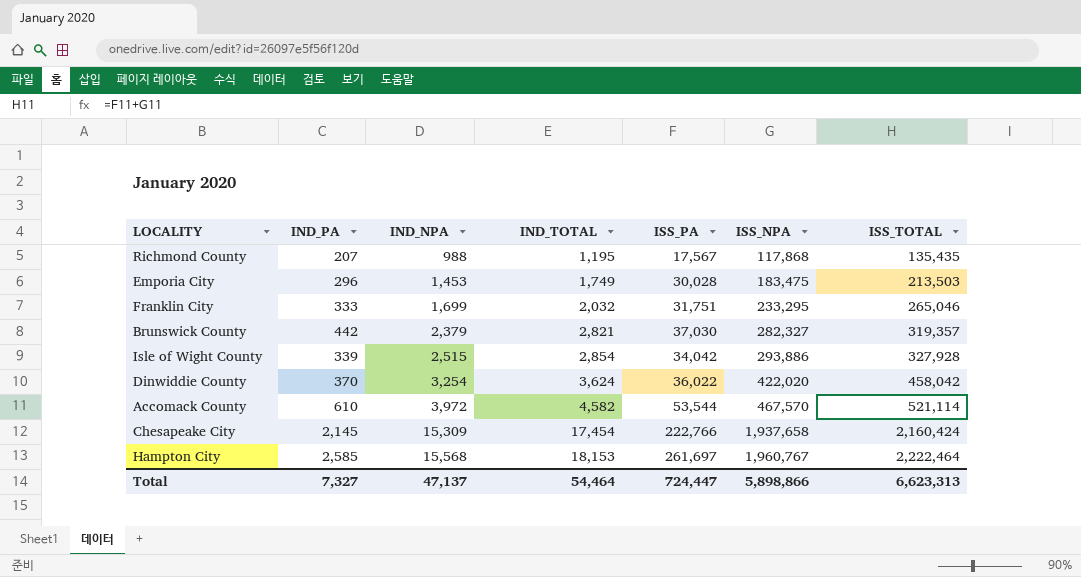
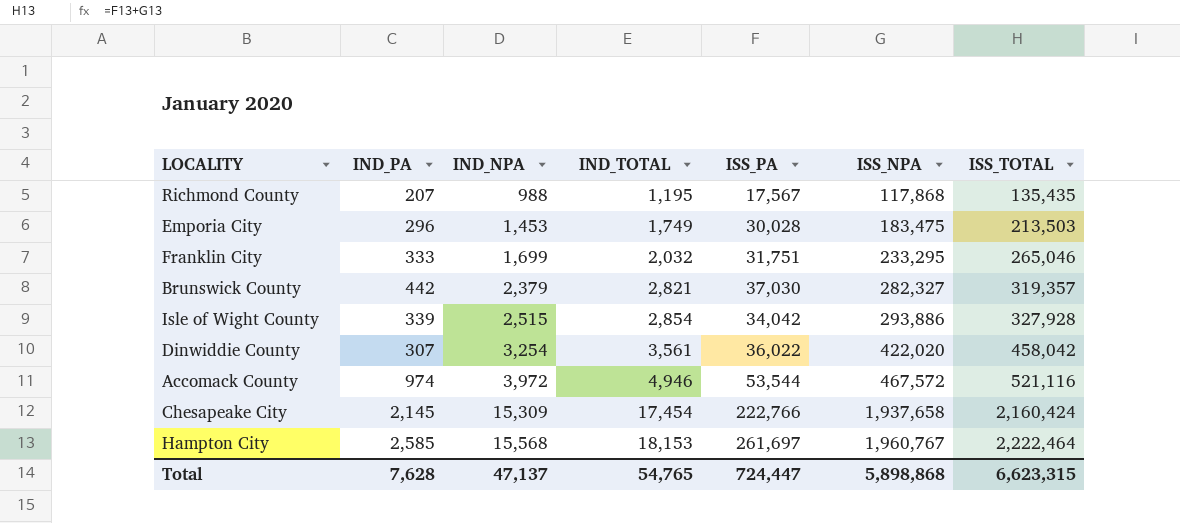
Dinwiddie County | IND_PA: 370 -> 307
Dinwiddie County | IND_TOTAL: 3,624 -> 3,561
Accomack County | IND_PA: 610 -> 974
Accomack County | IND_TOTAL: 4,582 -> 4,946
Accomack County | ISS_NPA: 467,570 -> 467,572
Accomack County | ISS_TOTAL: 521,114 -> 521,116
Total | IND_PA: 7,327 -> 7,628
Total | IND_TOTAL: 54,464 -> 54,765
Total | ISS_NPA: 5,898,866 -> 5,898,868
Total | ISS_TOTAL: 6,623,313 -> 6,623,315

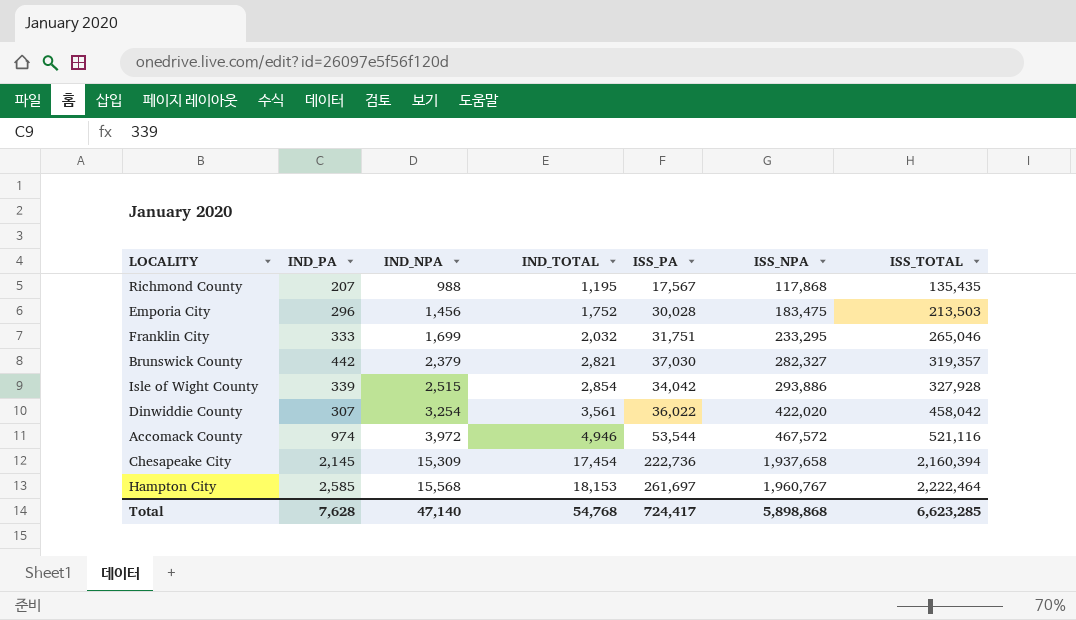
Emporia City | IND_NPA: 1,453 -> 1,456
Emporia City | IND_TOTAL: 1,749 -> 1,752
Chesapeake City | ISS_PA: 222,766 -> 222,736
Chesapeake City | ISS_TOTAL: 2,160,424 -> 2,160,394
Total | IND_NPA: 47,137 -> 47,140
Total | IND_TOTAL: 54,765 -> 54,768
Total | ISS_PA: 724,447 -> 724,417
Total | ISS_TOTAL: 6,623,315 -> 6,623,285

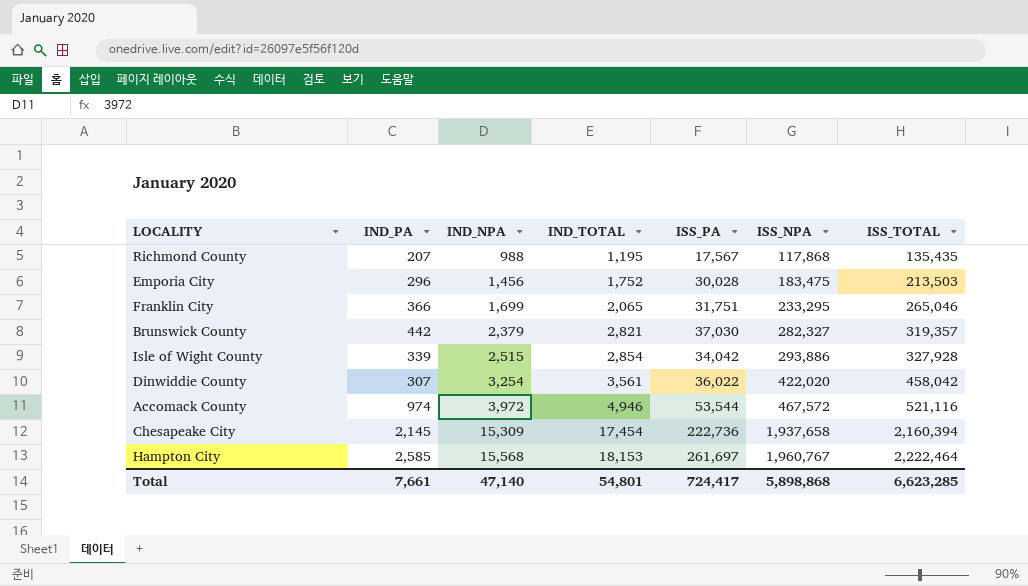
Franklin City | IND_PA: 333 -> 366
Franklin City | IND_TOTAL: 2,032 -> 2,065
Total | IND_PA: 7,628 -> 7,661
Total | IND_TOTAL: 54,768 -> 54,801

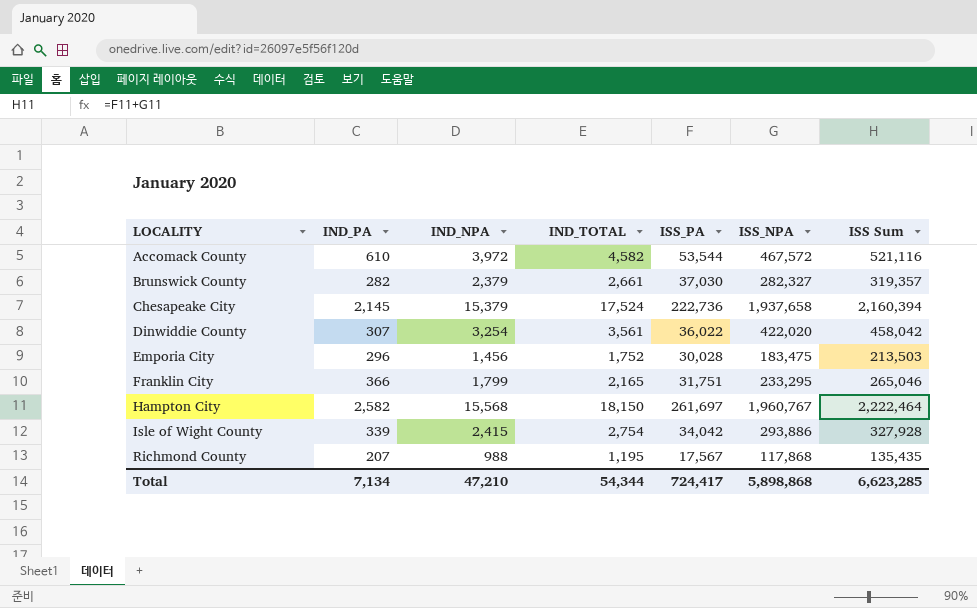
row order: IND_NPA ascending -> LOCALITY ascending
column name: ISS_TOTAL -> ISS Sum
Accomack County | IND_PA: 974 -> 610
Accomack County | IND_TOTAL: 4,946 -> 4,582
Brunswick County | IND_PA: 442 -> 282
Brunswick County | IND_TOTAL: 2,821 -> 2,661
Chesapeake City | IND_NPA: 15,309 -> 15,379
Chesapeake City | IND_TOTAL: 17,454 -> 17,524
Franklin City | IND_NPA: 1,699 -> 1,799
Franklin City | IND_TOTAL: 2,065 -> 2,165
Hampton City | IND_PA: 2,585 -> 2,582
Hampton City | IND_TOTAL: 18,153 -> 18,150
Isle of Wight County | IND_NPA: 2,515 -> 2,415
Isle of Wight County | IND_TOTAL: 2,854 -> 2,754
Total | IND_PA: 7,661 -> 7,134
Total | IND_NPA: 47,140 -> 47,210
Total | IND_TOTAL: 54,801 -> 54,344

